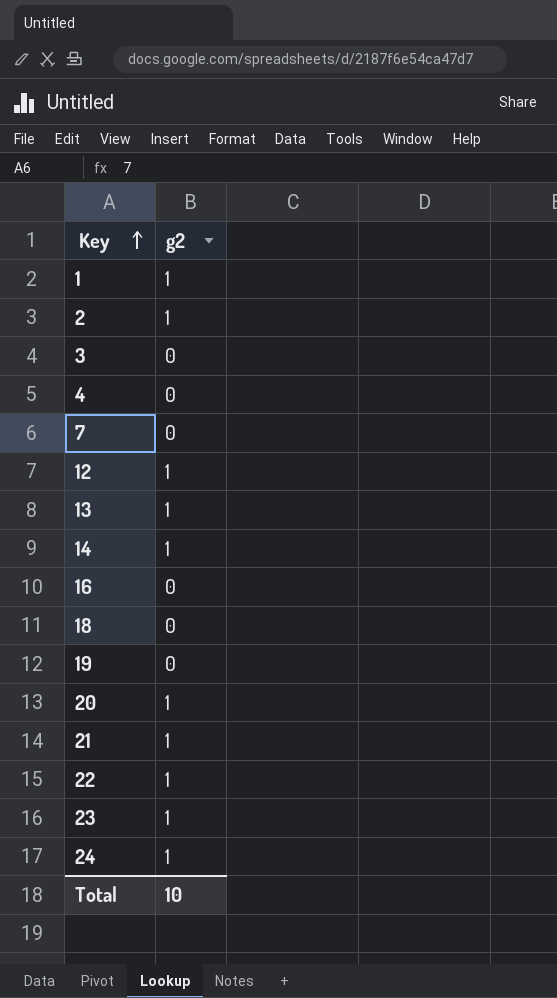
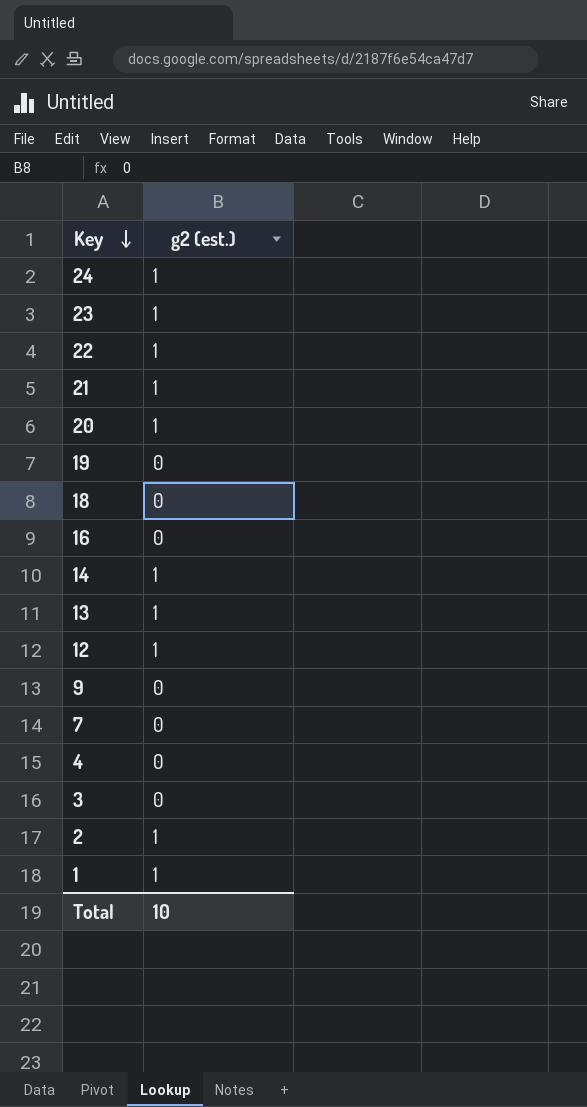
row order: Key ascending -> Key descending
column name: g2 -> g2 (est.)
row 9: none -> 0

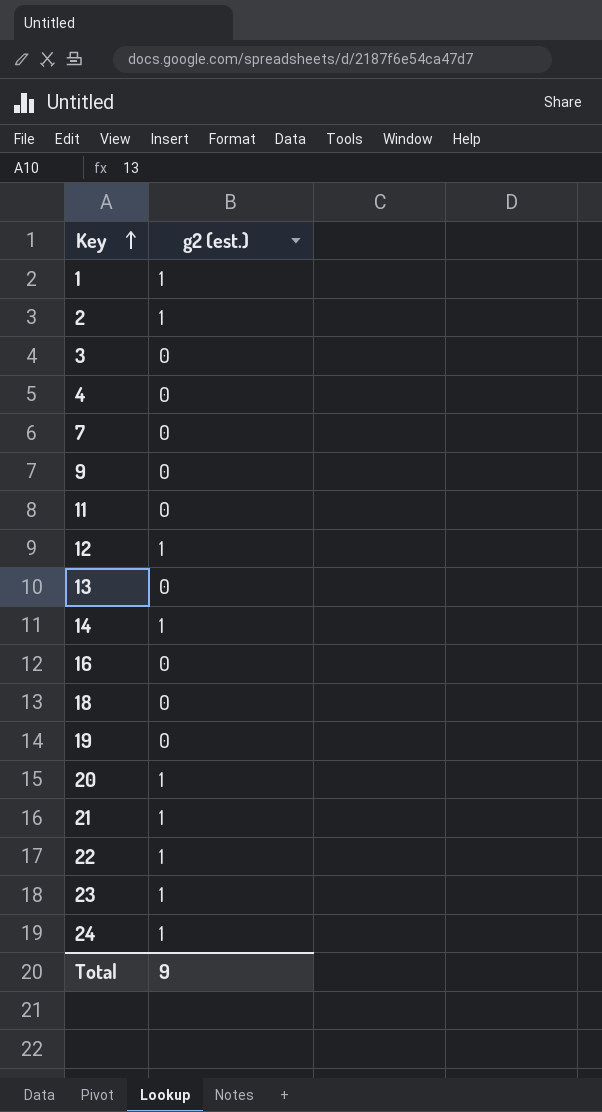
row order: Key descending -> Key ascending
row 11: none -> 0
13 | g2 (est.): 1 -> 0
Total | g2 (est.): 10 -> 9

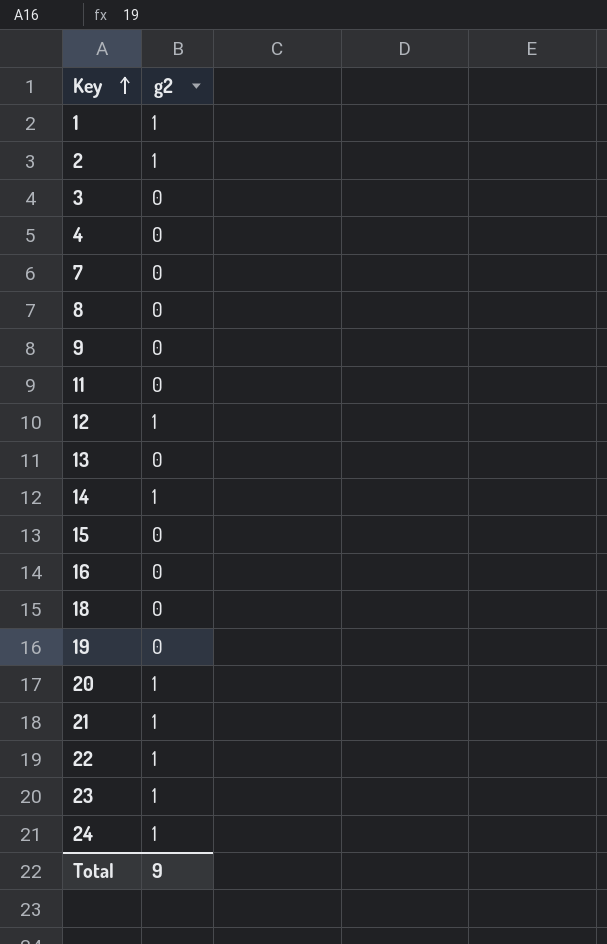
column name: g2 (est.) -> g2
row 8: none -> 0
row 15: none -> 0

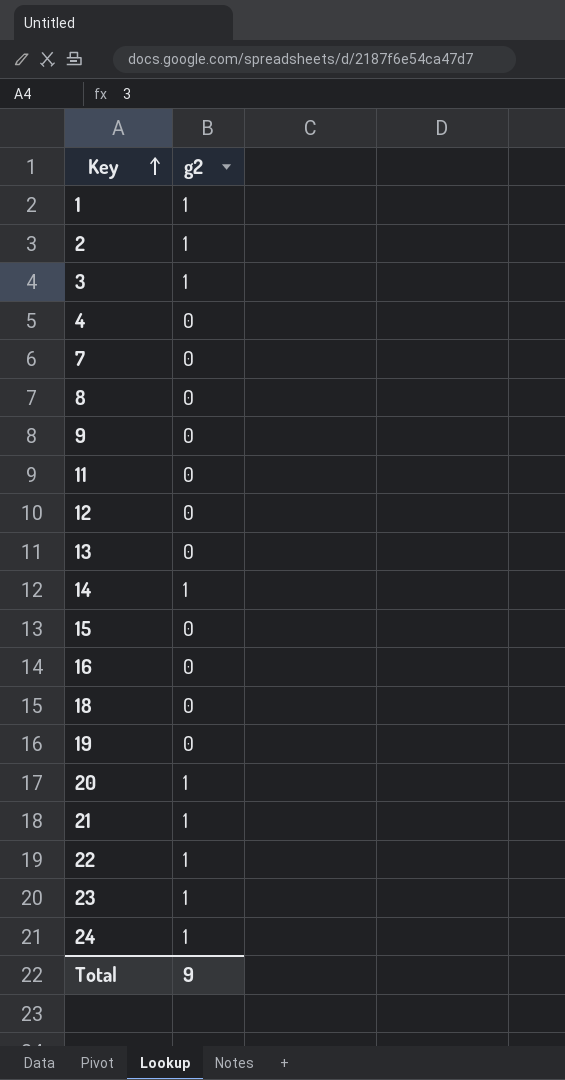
3 | g2: 0 -> 1
12 | g2: 1 -> 0

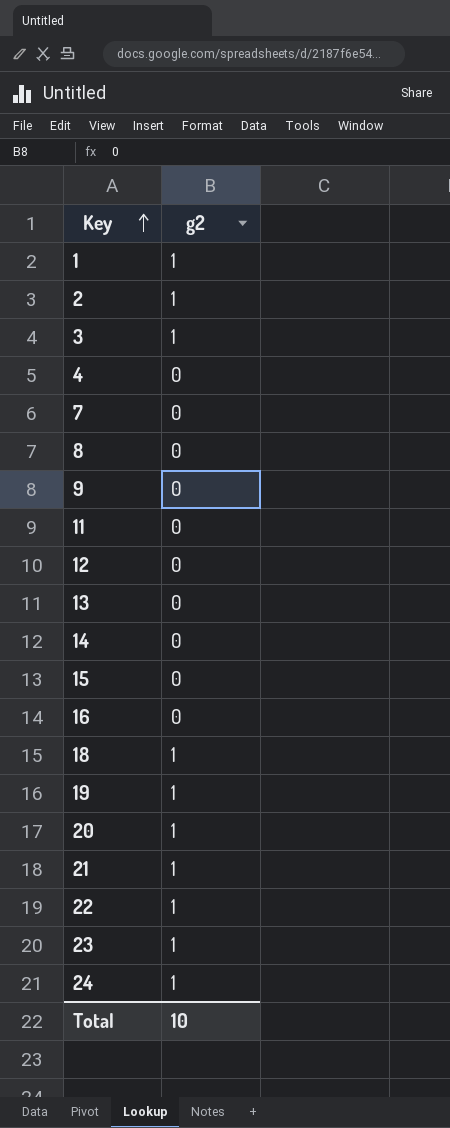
14 | g2: 1 -> 0
18 | g2: 0 -> 1
19 | g2: 0 -> 1
Total | g2: 9 -> 10

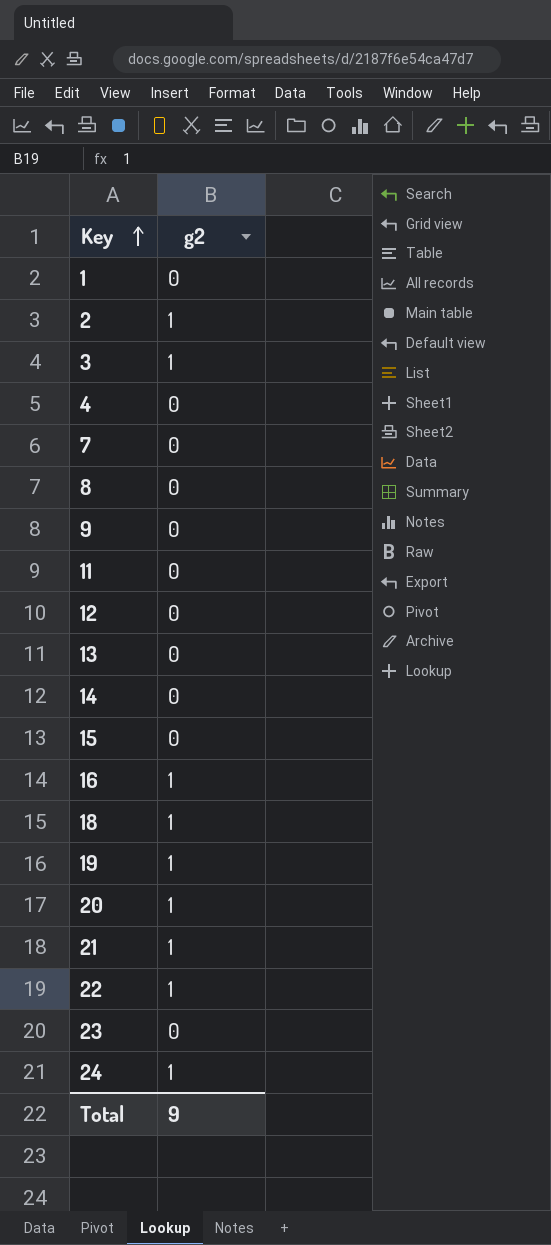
1 | g2: 1 -> 0
16 | g2: 0 -> 1
23 | g2: 1 -> 0
Total | g2: 10 -> 9

